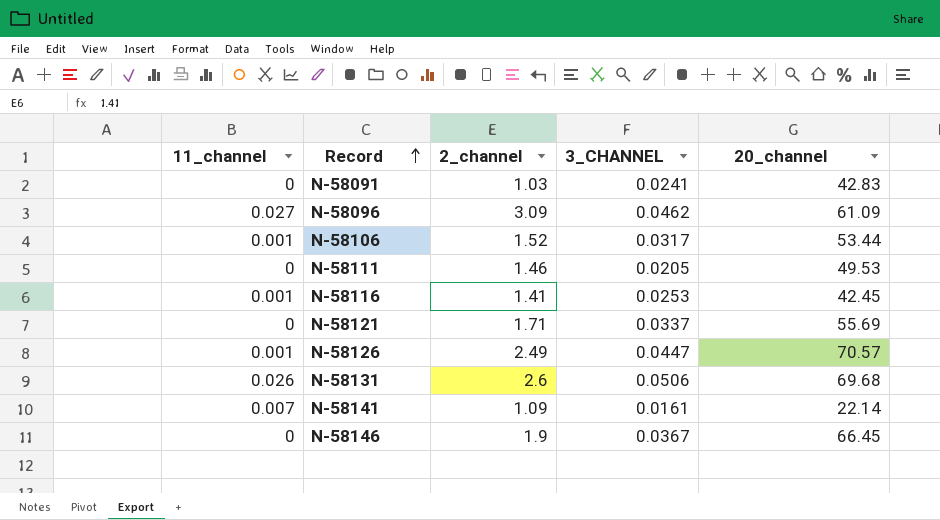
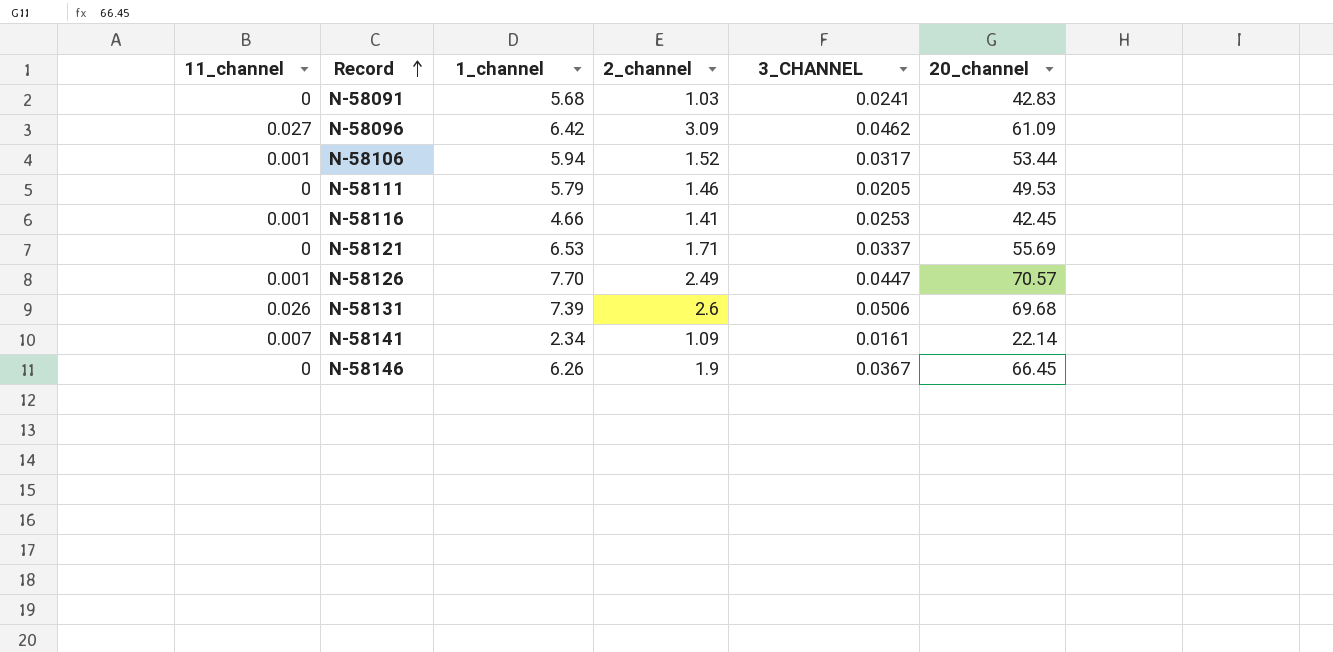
column 1_channel | position: none -> 3

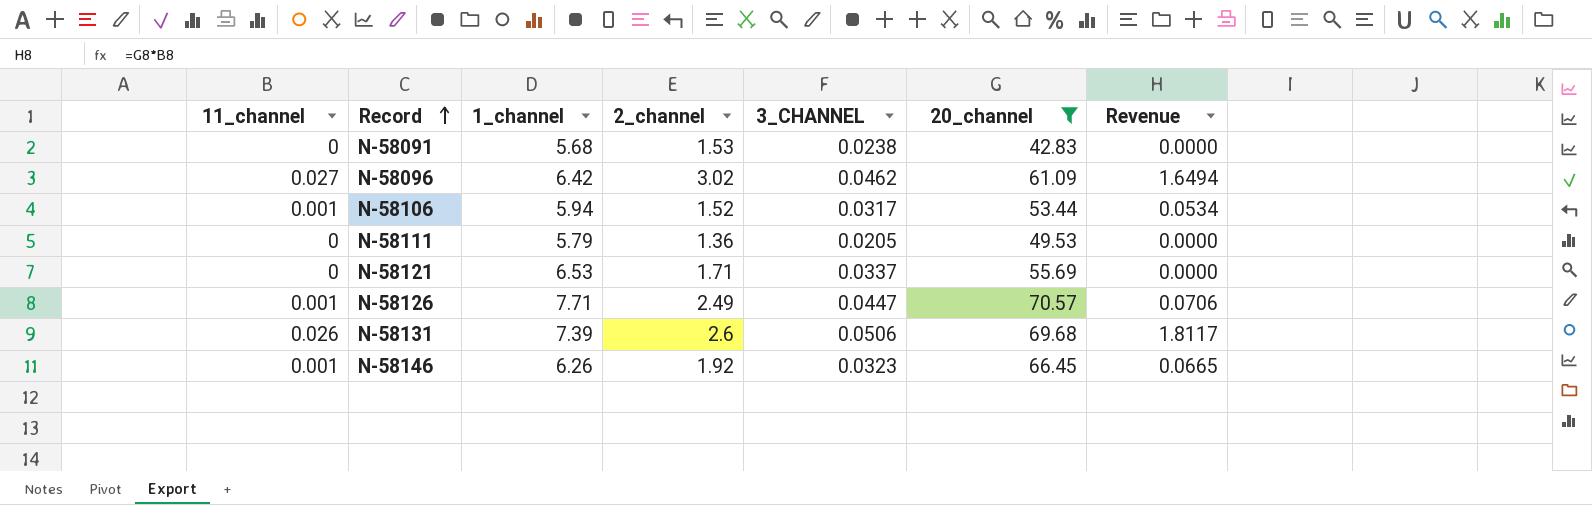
filter: none -> 20_channel >= 42.83
column Revenue | formula: none -> [11_channel] * [20_channel]
N-58091 | 2_channel: 1.03 -> 1.53
N-58091 | 3_CHANNEL: 0.0241 -> 0.0238
N-58096 | 2_channel: 3.09 -> 3.02
N-58111 | 2_channel: 1.46 -> 1.36
N-58126 | 1_channel: 7.70 -> 7.71
N-58146 | 11_channel: 0 -> 0.001
N-58146 | 2_channel: 1.9 -> 1.92
N-58146 | 3_CHANNEL: 0.0367 -> 0.0323

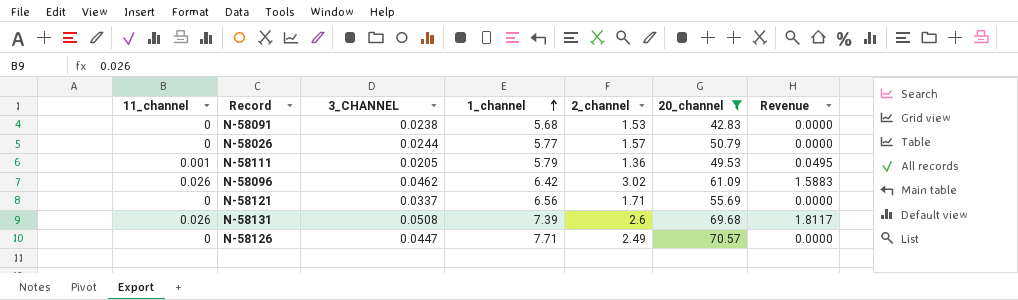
row order: Record ascending -> 1_channel ascending
column 3_CHANNEL | position: 5 -> 3
row N-58106: 0.001 | 5.94 | 1.52 | 0.0317 | 53.44 | 0.0534 -> none
row N-58146: 0.001 | 6.26 | 1.92 | 0.0323 | 66.45 | 0.0665 -> none
row N-58026: none -> 0 | 0.0244 | 5.77 | 1.57 | 50.79 | 0.0000
N-58111 | 11_channel: 0 -> 0.001
N-58111 | Revenue: 0.0000 -> 0.0495
N-58096 | 11_channel: 0.027 -> 0.026
N-58096 | Revenue: 1.6494 -> 1.5883
N-58121 | 1_channel: 6.53 -> 6.56
N-58131 | 3_CHANNEL: 0.0506 -> 0.0508
N-58126 | 11_channel: 0.001 -> 0
N-58126 | Revenue: 0.0706 -> 0.0000

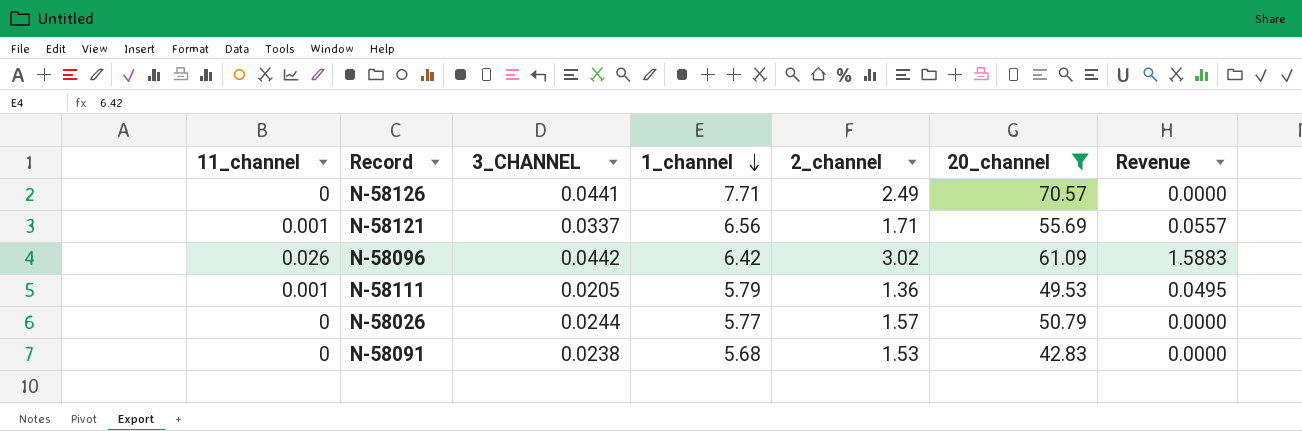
row order: 1_channel ascending -> 1_channel descending
row N-58131: 0.026 | 0.0508 | 7.39 | 2.6 | 69.68 | 1.8117 -> none
N-58126 | 3_CHANNEL: 0.0447 -> 0.0441
N-58121 | 11_channel: 0 -> 0.001
N-58121 | Revenue: 0.0000 -> 0.0557
N-58096 | 3_CHANNEL: 0.0462 -> 0.0442

